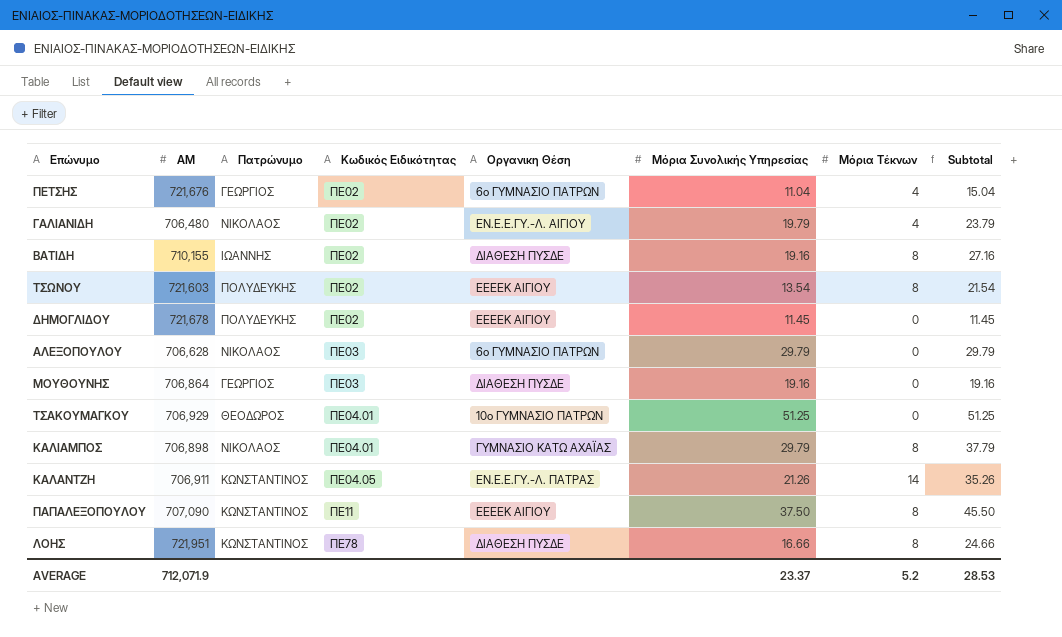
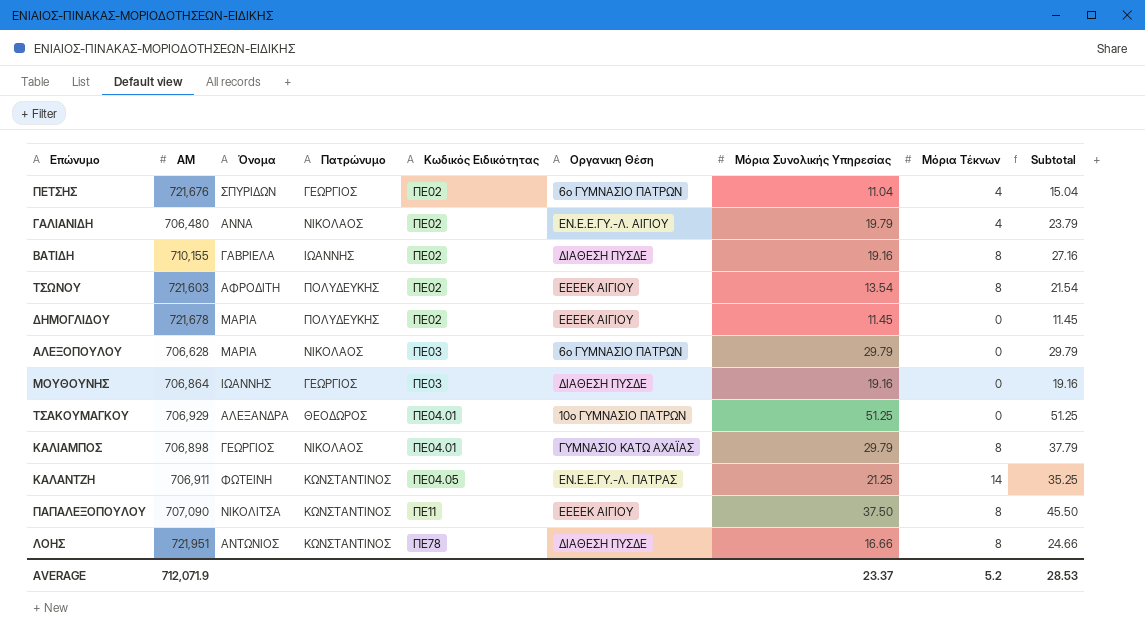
column Όνομα | position: none -> 3
ΚΑΛΑΝΤΖΗ | Μόρια Συνολικής Υπηρεσίας: 21.26 -> 21.25
ΚΑΛΑΝΤΖΗ | Subtotal: 35.26 -> 35.25

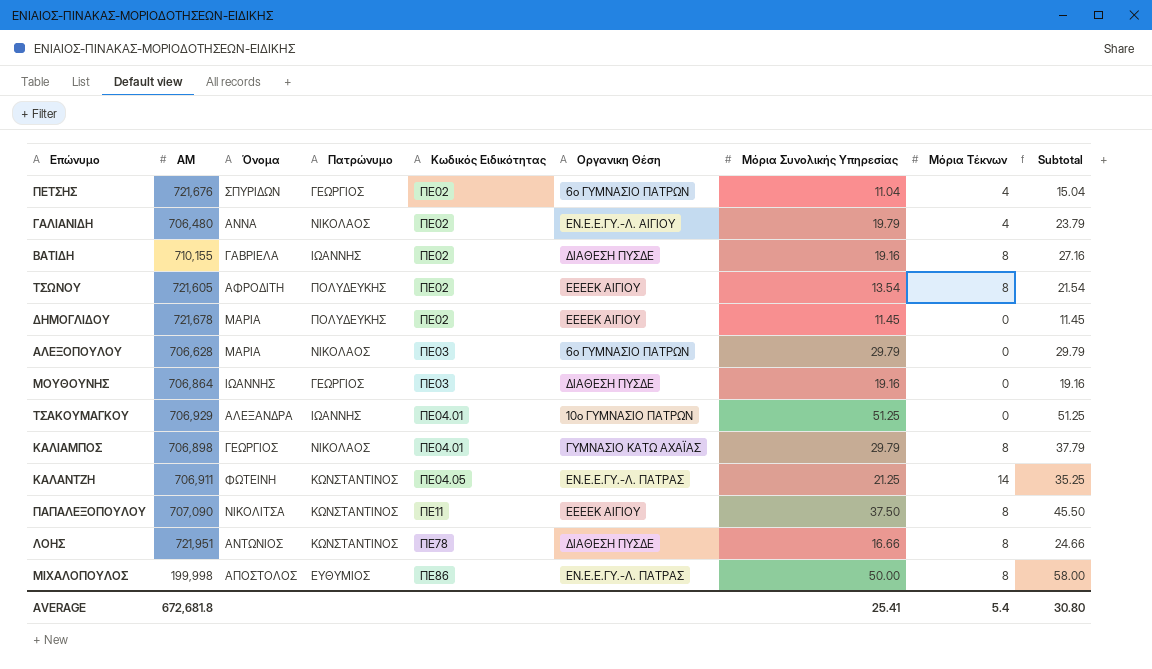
ΤΣΩΝΟΥ | ΑΜ: 721,603 -> 721,605
ΤΣΑΚΟΥΜΑΓΚΟΥ | Πατρώνυμο: ΘΕΟΔΩΡΟΣ -> ΙΩΑΝΝΗΣ
row ΜΙΧΑΛΟΠΟΥΛΟΣ: none -> 199,998 | ΑΠΟΣΤΟΛΟΣ | ΕΥΘΥΜΙΟΣ | ΠΕ86 | ΕΝ.Ε.Ε.ΓΥ.-Λ. ΠΑΤΡΑΣ | 50.00 | 8 | 58.00
AVERAGE | ΑΜ: 712,071.9 -> 672,681.8
AVERAGE | Μόρια Συνολικής Υπηρεσίας: 23.37 -> 25.41
AVERAGE | Μόρια Τέκνων: 5.2 -> 5.4
AVERAGE | Subtotal: 28.53 -> 30.80

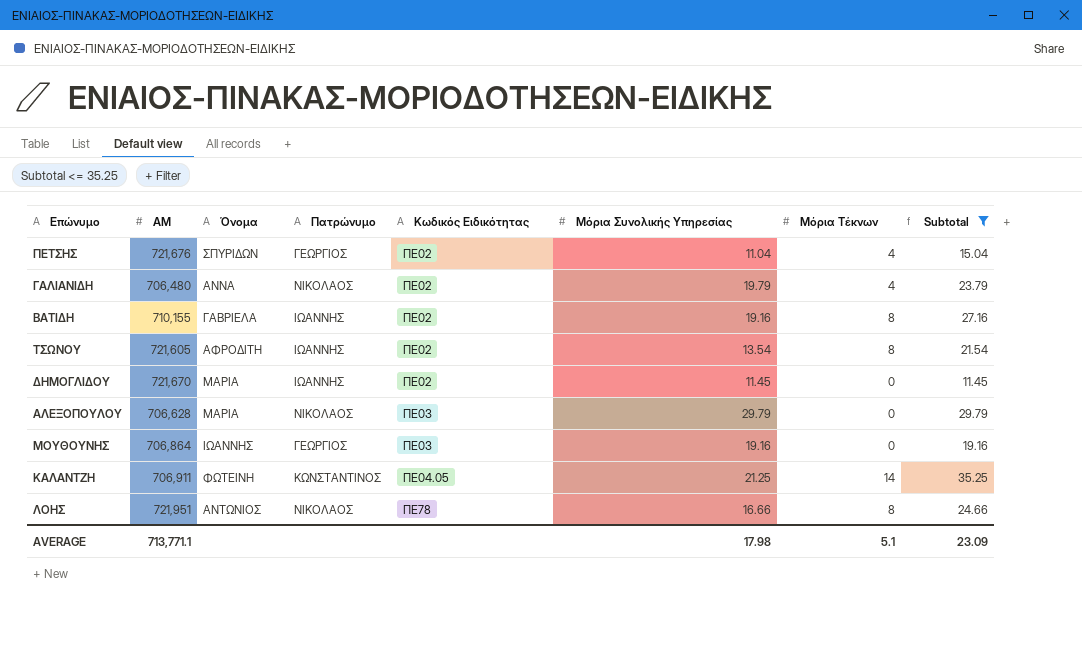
filter: none -> Subtotal <= 35.25
column Οργανικη Θέση | position: 6 -> none
ΤΣΩΝΟΥ | Πατρώνυμο: ΠΟΛΥΔΕΥΚΗΣ -> ΙΩΑΝΝΗΣ
ΔΗΜΟΓΛΙΔΟΥ | ΑΜ: 721,678 -> 721,670
ΔΗΜΟΓΛΙΔΟΥ | Πατρώνυμο: ΠΟΛΥΔΕΥΚΗΣ -> ΙΩΑΝΝΗΣ
ΛΟΗΣ | Πατρώνυμο: ΚΩΝΣΤΑΝΤΙΝΟΣ -> ΝΙΚΟΛΑΟΣ
AVERAGE | ΑΜ: 672,681.8 -> 713,771.1
AVERAGE | Μόρια Συνολικής Υπηρεσίας: 25.41 -> 17.98
AVERAGE | Μόρια Τέκνων: 5.4 -> 5.1
AVERAGE | Subtotal: 30.80 -> 23.09

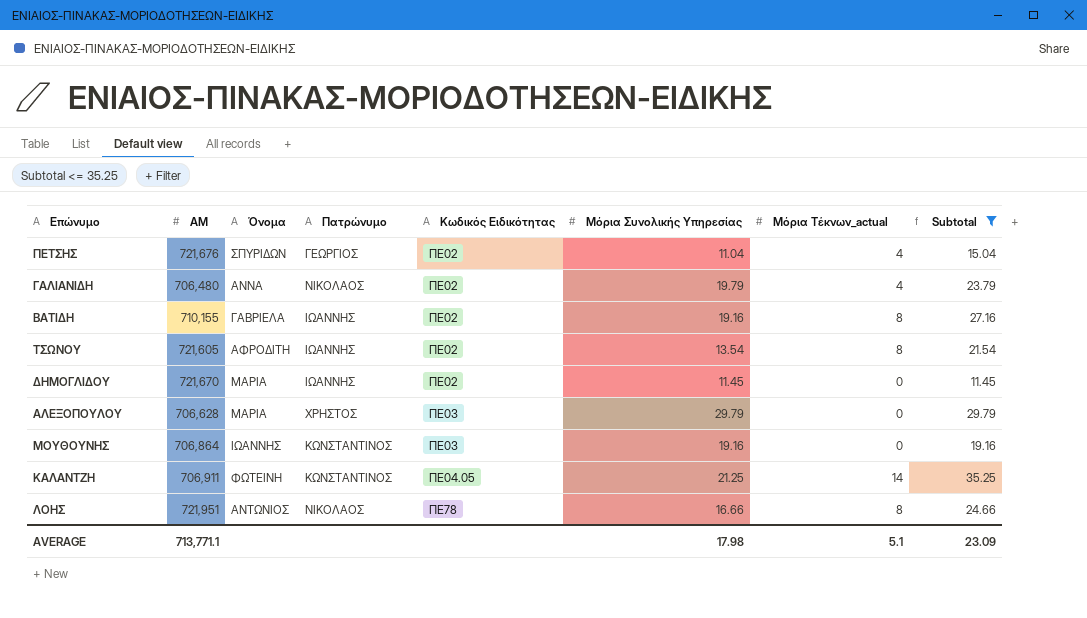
column name: Μόρια Τέκνων -> Μόρια Τέκνων_actual
ΑΛΕΞΟΠΟΥΛΟΥ | Πατρώνυμο: ΝΙΚΟΛΑΟΣ -> ΧΡΗΣΤΟΣ
ΜΟΥΘΟΥΝΗΣ | Πατρώνυμο: ΓΕΩΡΓΙΟΣ -> ΚΩΝΣΤΑΝΤΙΝΟΣ

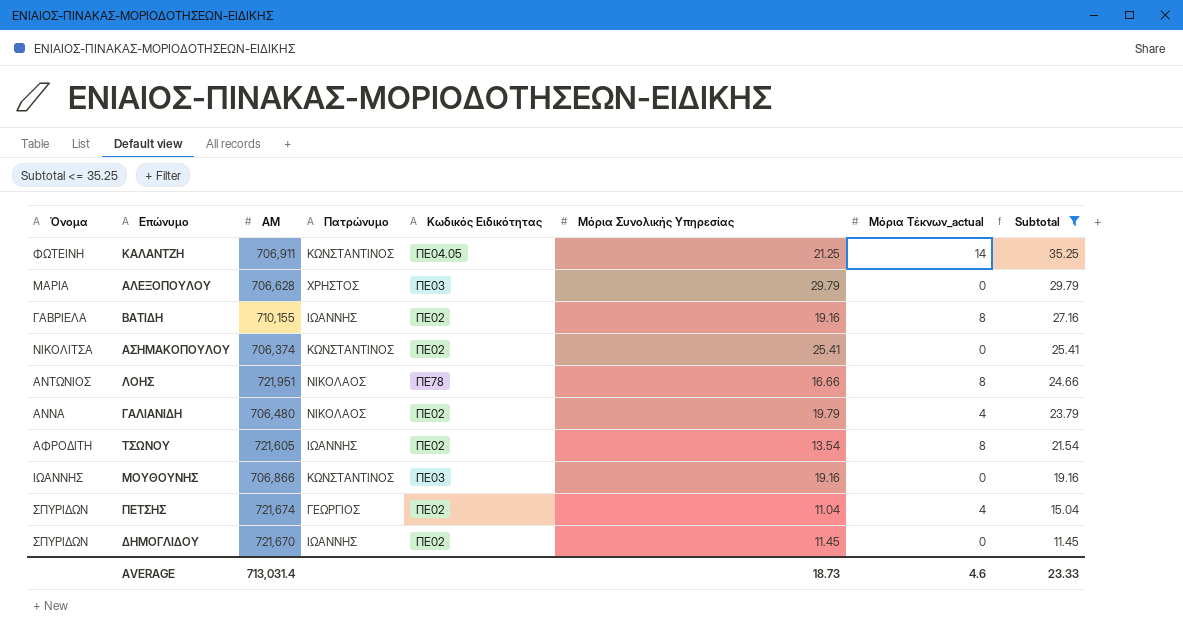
row order: Κωδικός Ειδικότητας ascending -> Subtotal descending
column Όνομα | position: 3 -> 1
row ΑΣΗΜΑΚΟΠΟΥΛΟΥ: none -> ΝΙΚΟΛΙΤΣΑ | 706,374 | ΚΩΝΣΤΑΝΤΙΝΟΣ | ΠΕ02 | 25.41 | 0 | 25.41
ΜΟΥΘΟΥΝΗΣ | ΑΜ: 706,864 -> 706,866
ΠΕΤΣΗΣ | ΑΜ: 721,676 -> 721,674
ΔΗΜΟΓΛΙΔΟΥ | Όνομα: ΜΑΡΙΑ -> ΣΠΥΡΙΔΩΝ
AVERAGE | ΑΜ: 713,771.1 -> 713,031.4
AVERAGE | Μόρια Συνολικής Υπηρεσίας: 17.98 -> 18.73
AVERAGE | Μόρια Τέκνων_actual: 5.1 -> 4.6
AVERAGE | Subtotal: 23.09 -> 23.33

